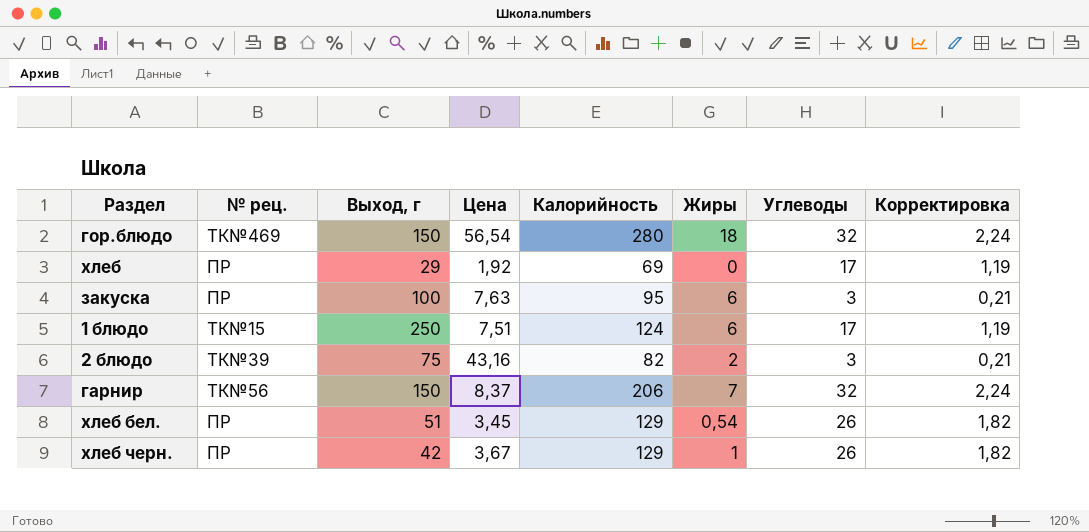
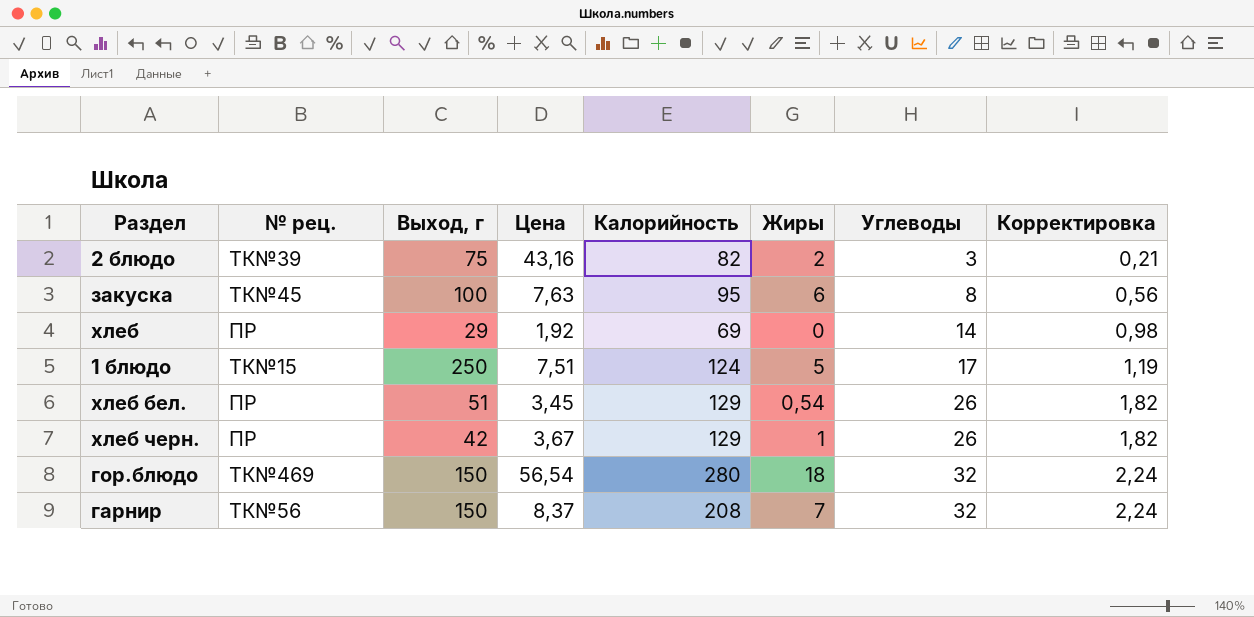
row order: none -> Углеводы ascending
закуска | № рец.: ПР -> ТК№45
закуска | Углеводы: 3 -> 8
закуска | Корректировка: 0,21 -> 0,56
хлеб | Углеводы: 17 -> 14
хлеб | Корректировка: 1,19 -> 0,98
1 блюдо | Жиры: 6 -> 5
гарнир | Калорийность: 206 -> 208

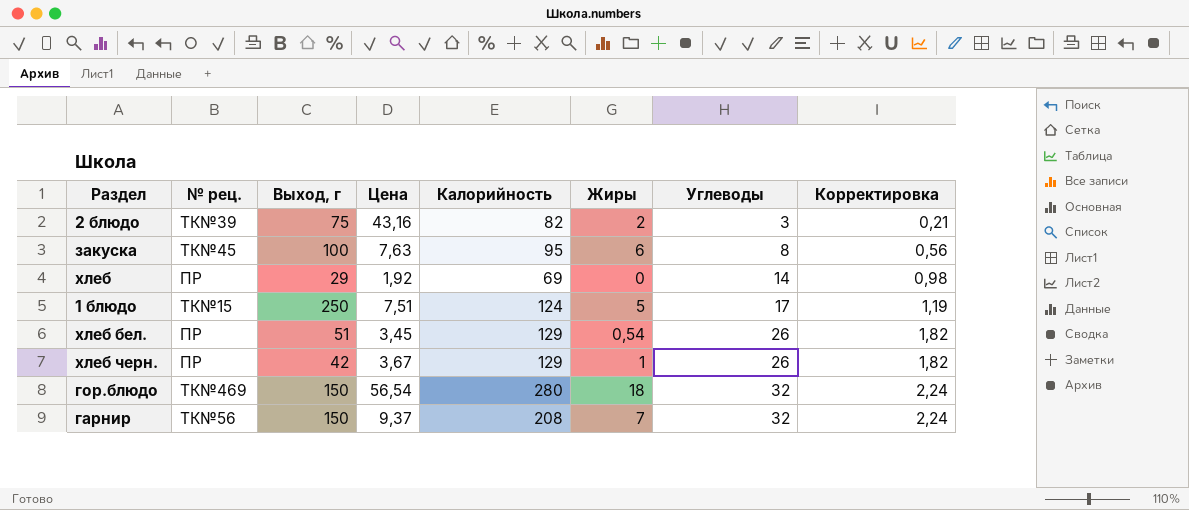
гарнир | Цена: 8,37 -> 9,37

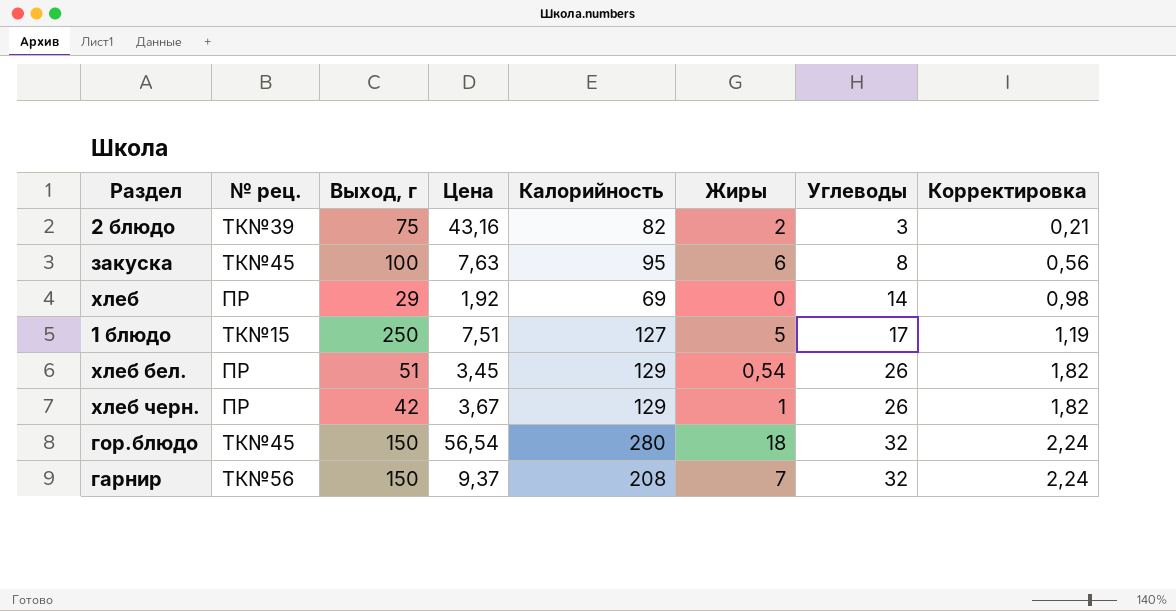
1 блюдо | Калорийность: 124 -> 127
гор.блюдо | № рец.: ТК№469 -> ТК№45

